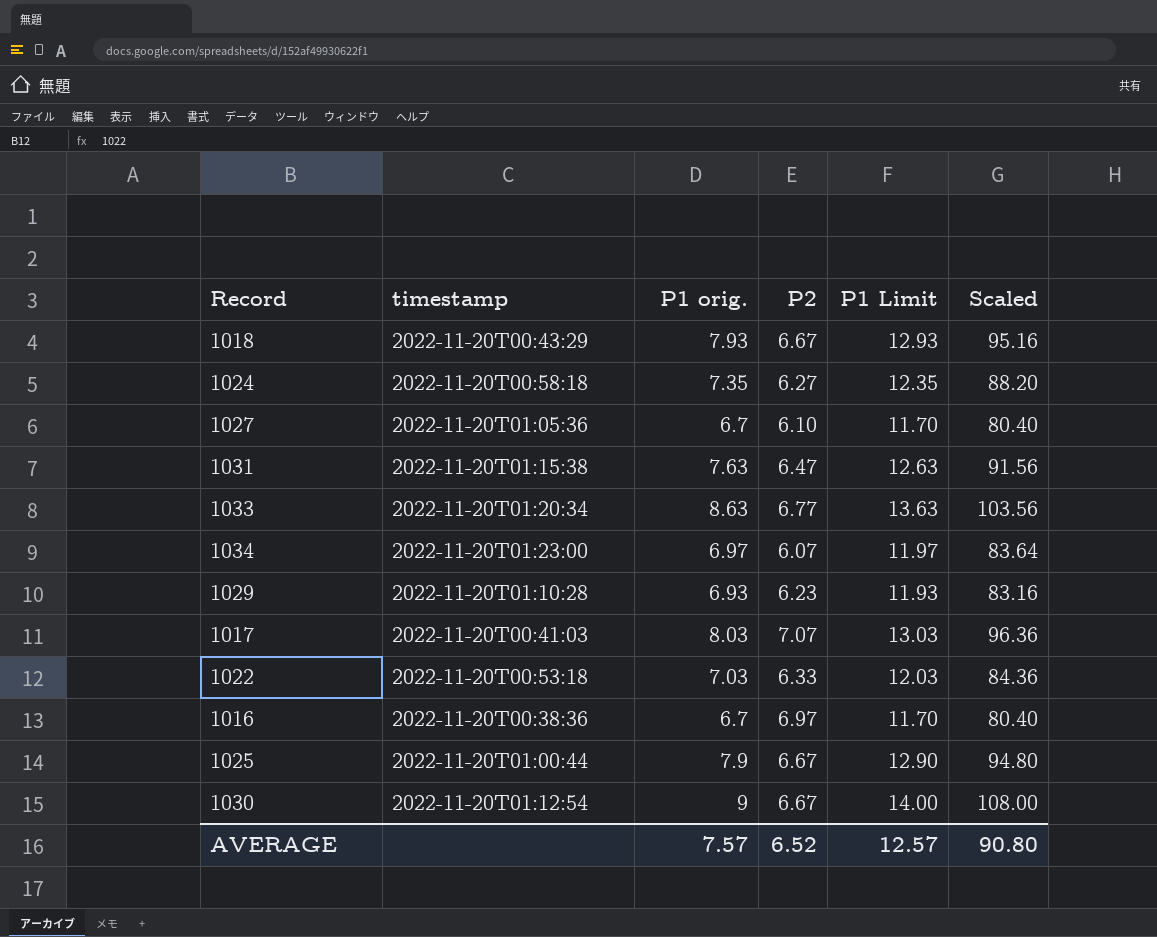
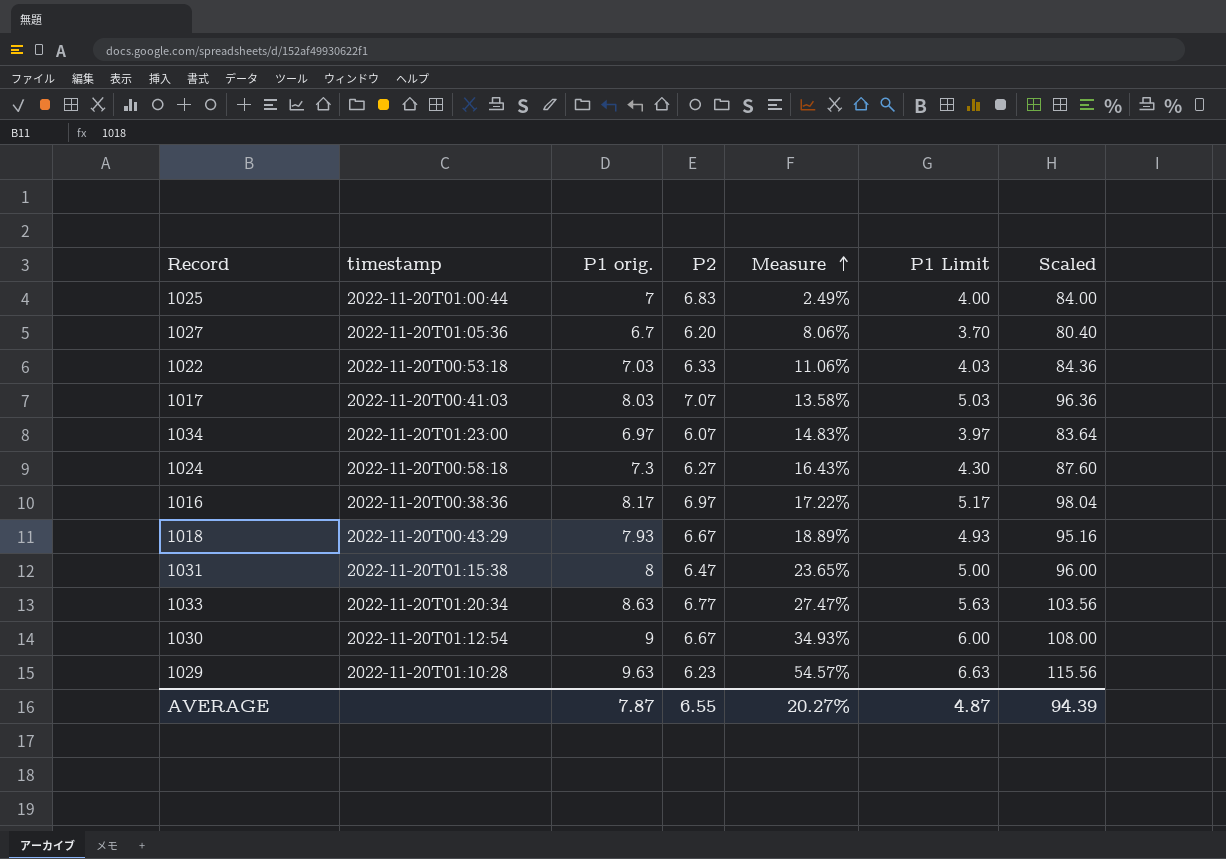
row order: none -> Measure ascending
column Measure | formula: none -> ([P1 orig.] - [P2]) / [P2]
column P1 Limit | formula: [P1 orig.] + 5 -> [P1 orig.] - 3
1025 | P1 orig.: 7.9 -> 7
1025 | P2: 6.67 -> 6.83
1025 | Scaled: 94.80 -> 84.00
1027 | P2: 6.10 -> 6.20
1024 | P1 orig.: 7.35 -> 7.3
1024 | Scaled: 88.20 -> 87.60
1016 | P1 orig.: 6.7 -> 8.17
1016 | Scaled: 80.40 -> 98.04
1031 | P1 orig.: 7.63 -> 8
1031 | Scaled: 91.56 -> 96.00
1029 | P1 orig.: 6.93 -> 9.63
1029 | Scaled: 83.16 -> 115.56
AVERAGE | P1 orig.: 7.57 -> 7.87
AVERAGE | P2: 6.52 -> 6.55
AVERAGE | P1 Limit: 12.57 -> 4.87
AVERAGE | Scaled: 90.80 -> 94.39

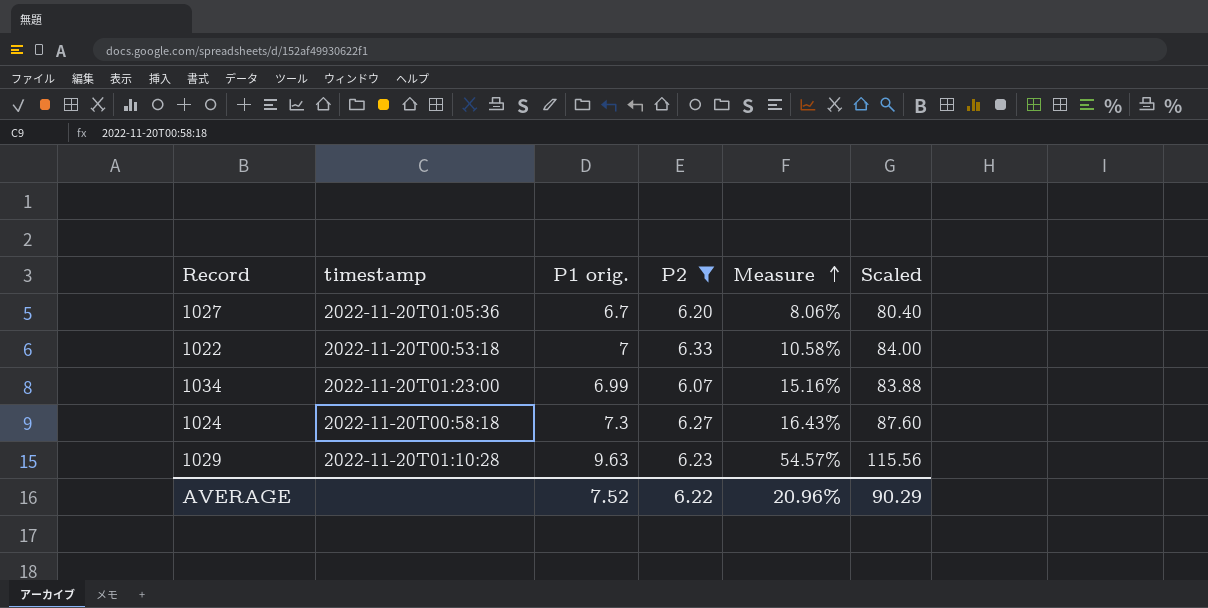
filter: none -> P2 <= 6.33
column P1 Limit | formula: [P1 orig.] - 3 -> none
1022 | P1 orig.: 7.03 -> 7
1022 | Measure: 11.06% -> 10.58%
1022 | Scaled: 84.36 -> 84.00
1034 | P1 orig.: 6.97 -> 6.99
1034 | Measure: 14.83% -> 15.16%
1034 | Scaled: 83.64 -> 83.88
AVERAGE | P1 orig.: 7.87 -> 7.52
AVERAGE | P2: 6.55 -> 6.22
AVERAGE | Measure: 20.27% -> 20.96%
AVERAGE | Scaled: 94.39 -> 90.29

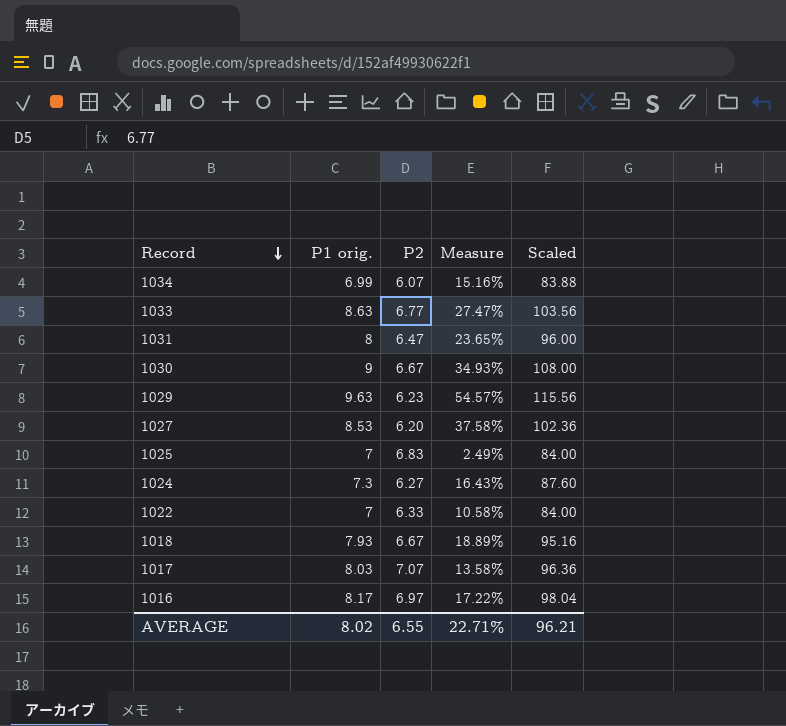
filter: P2 <= 6.33 -> none
row order: Measure ascending -> Record descending
column timestamp | position: 2 -> none
1027 | P1 orig.: 6.7 -> 8.53
1027 | Measure: 8.06% -> 37.58%
1027 | Scaled: 80.40 -> 102.36
AVERAGE | P1 orig.: 7.52 -> 8.02
AVERAGE | P2: 6.22 -> 6.55
AVERAGE | Measure: 20.96% -> 22.71%
AVERAGE | Scaled: 90.29 -> 96.21

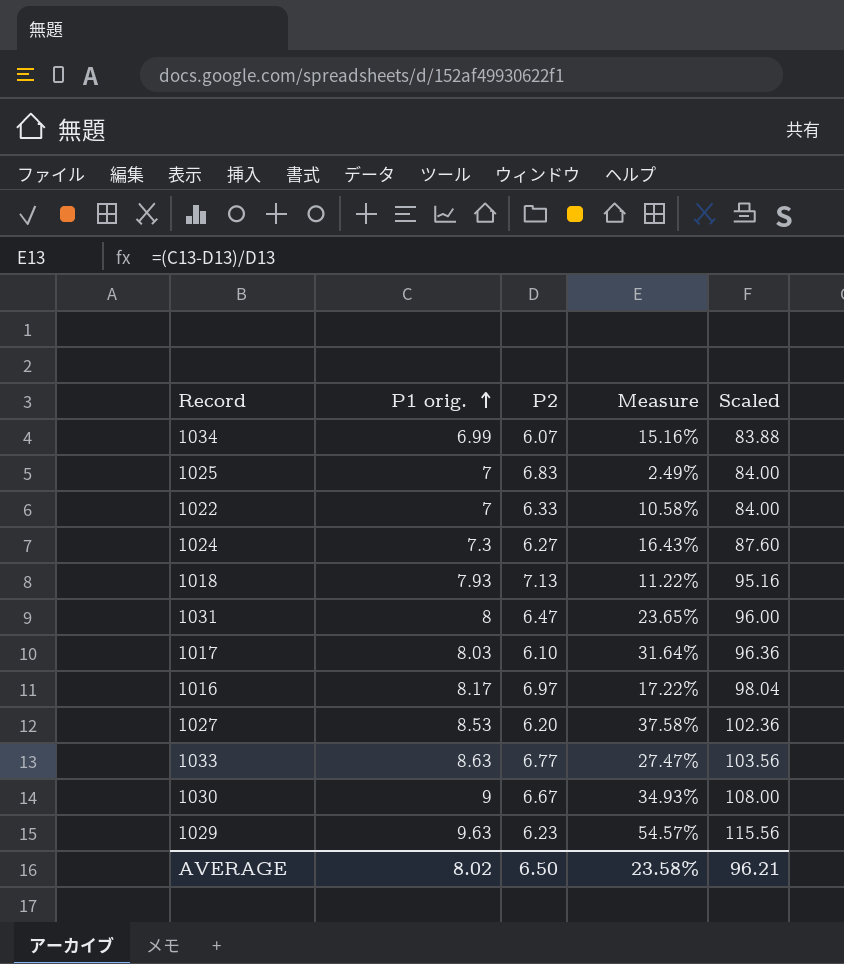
row order: Record descending -> P1 orig. ascending
1018 | P2: 6.67 -> 7.13
1018 | Measure: 18.89% -> 11.22%
1017 | P2: 7.07 -> 6.10
1017 | Measure: 13.58% -> 31.64%
AVERAGE | P2: 6.55 -> 6.50
AVERAGE | Measure: 22.71% -> 23.58%

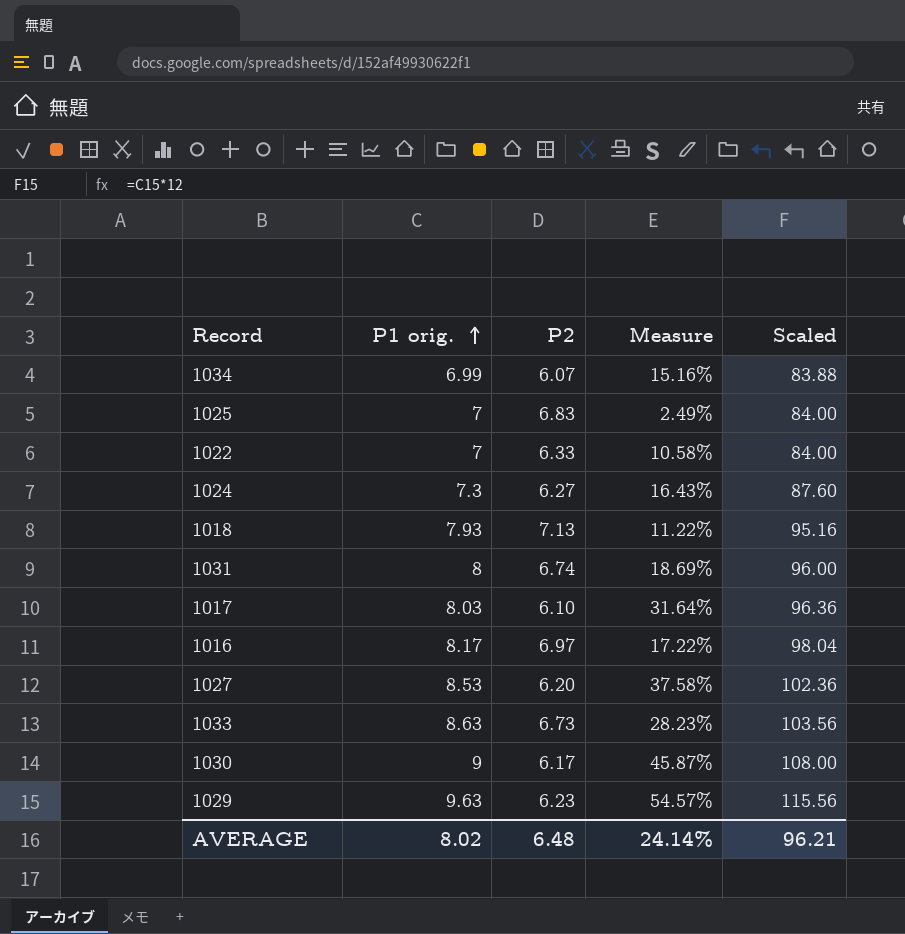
1031 | P2: 6.47 -> 6.74
1031 | Measure: 23.65% -> 18.69%
1033 | P2: 6.77 -> 6.73
1033 | Measure: 27.47% -> 28.23%
1030 | P2: 6.67 -> 6.17
1030 | Measure: 34.93% -> 45.87%
AVERAGE | P2: 6.50 -> 6.48
AVERAGE | Measure: 23.58% -> 24.14%

